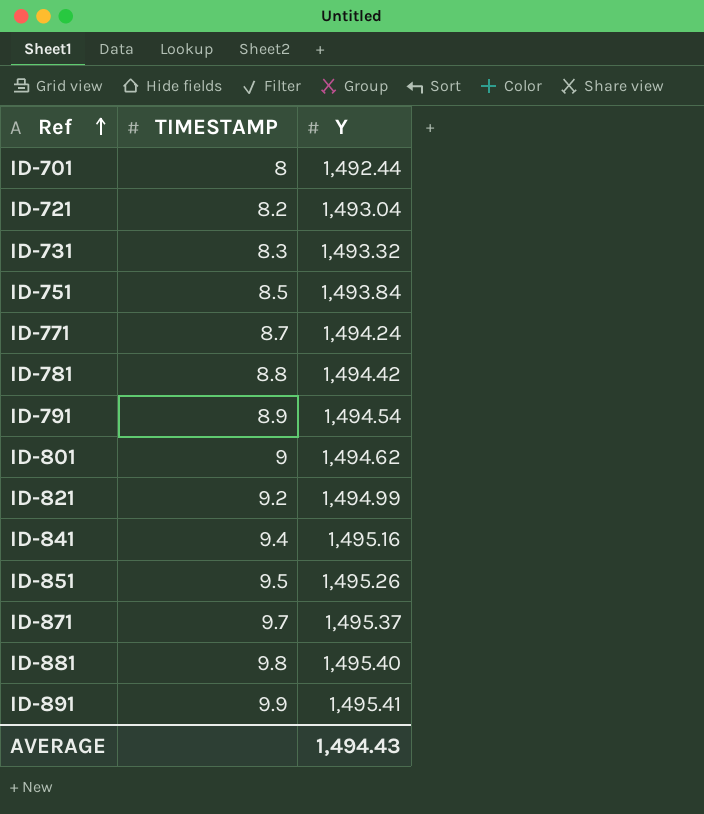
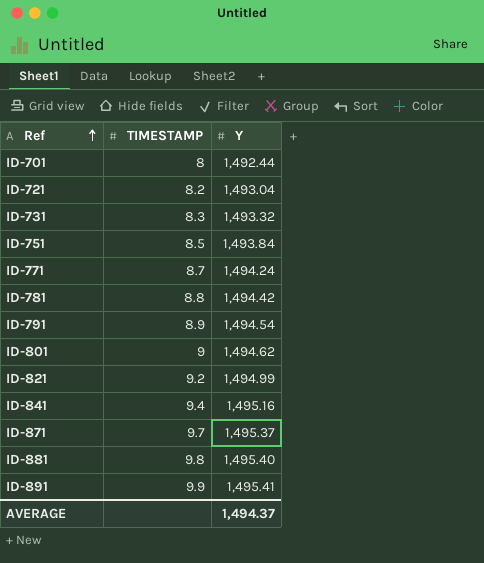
row ID-851: 9.5 | 1,495.26 -> none
AVERAGE | Y: 1,494.43 -> 1,494.37

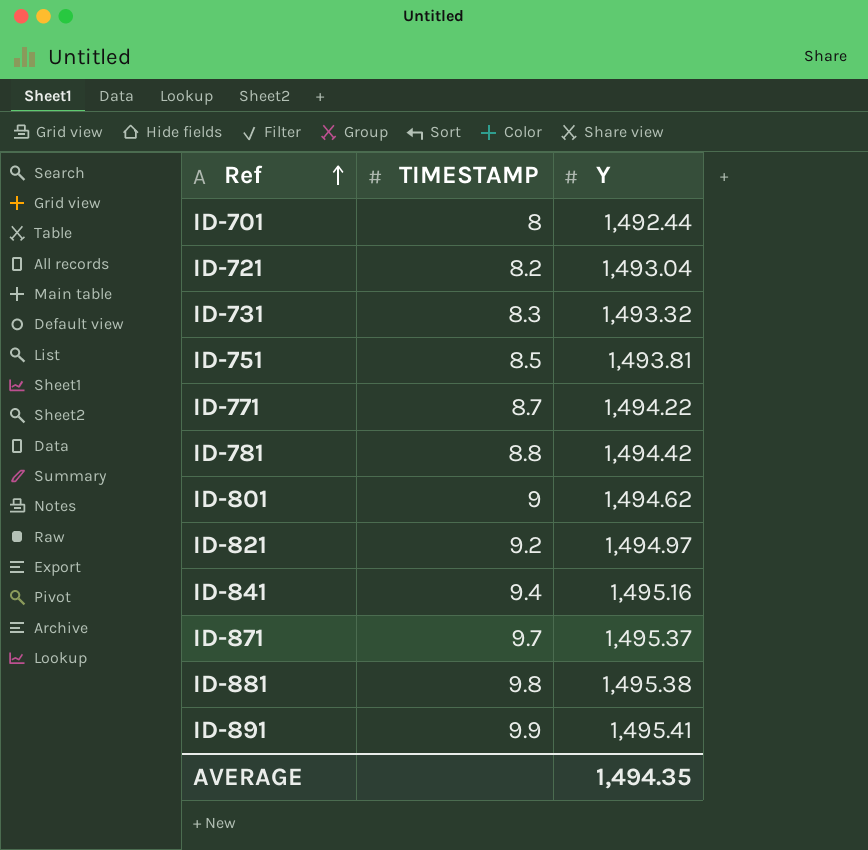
row ID-791: 8.9 | 1,494.54 -> none
ID-751 | Y: 1,493.84 -> 1,493.81
ID-771 | Y: 1,494.24 -> 1,494.22
ID-821 | Y: 1,494.99 -> 1,494.97
ID-881 | Y: 1,495.40 -> 1,495.38
AVERAGE | Y: 1,494.37 -> 1,494.35

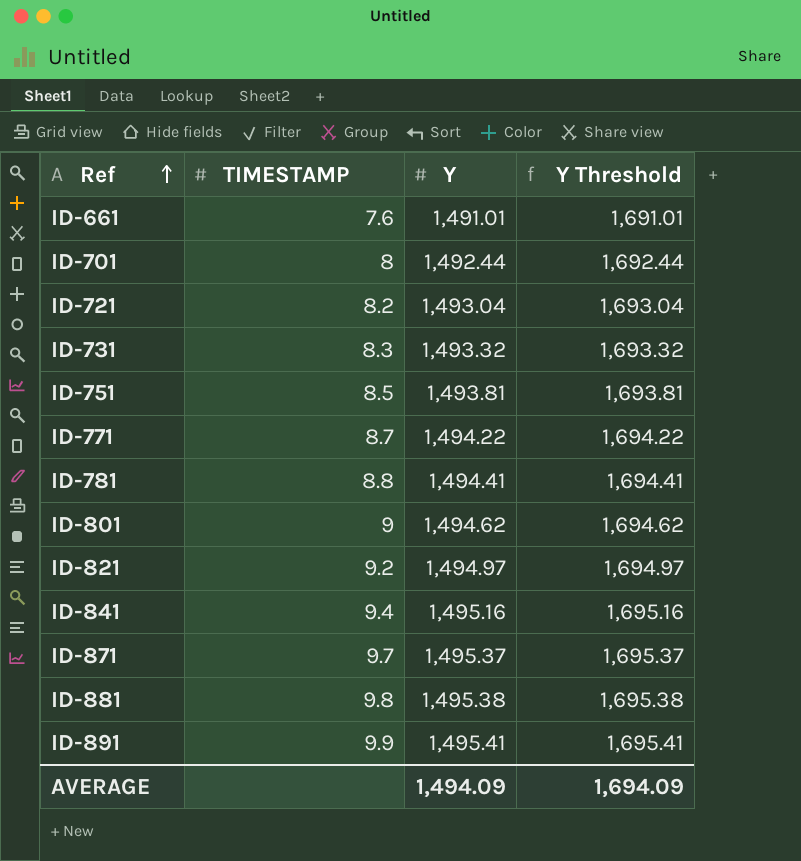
column Y Threshold | formula: none -> [Y] + 200
row ID-661: none -> 7.6 | 1,491.01 | 1,691.01
ID-781 | Y: 1,494.42 -> 1,494.41
AVERAGE | Y: 1,494.35 -> 1,494.09

